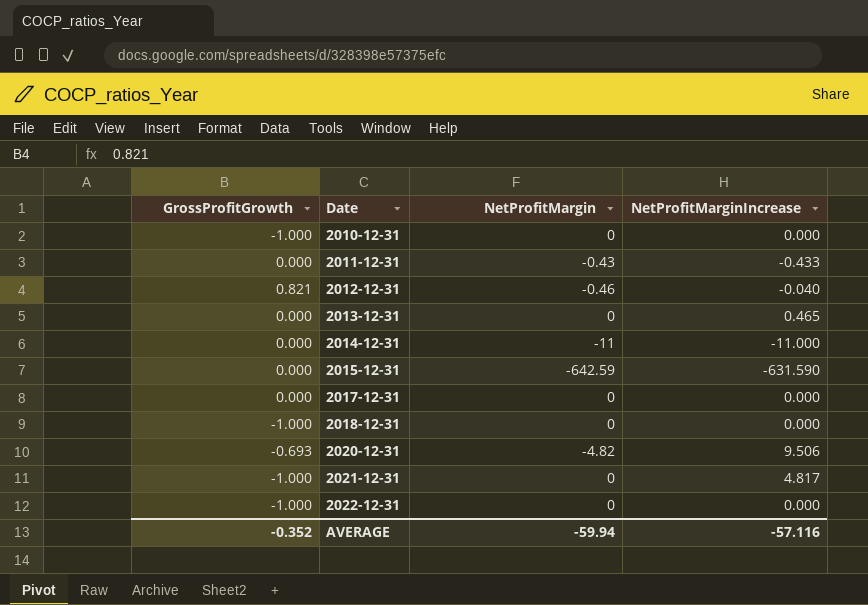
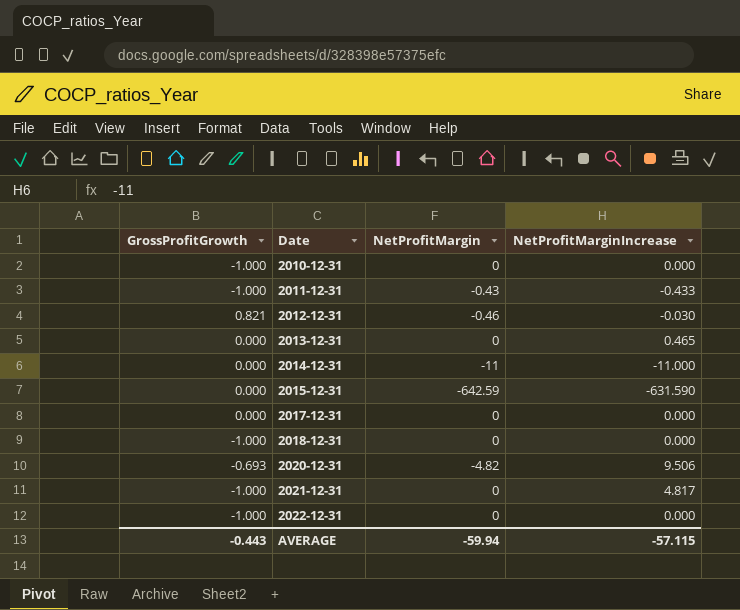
2011-12-31 | GrossProfitGrowth: 0.000 -> -1.000
2012-12-31 | NetProfitMarginIncrease: -0.040 -> -0.030
AVERAGE | GrossProfitGrowth: -0.352 -> -0.443
AVERAGE | NetProfitMarginIncrease: -57.116 -> -57.115

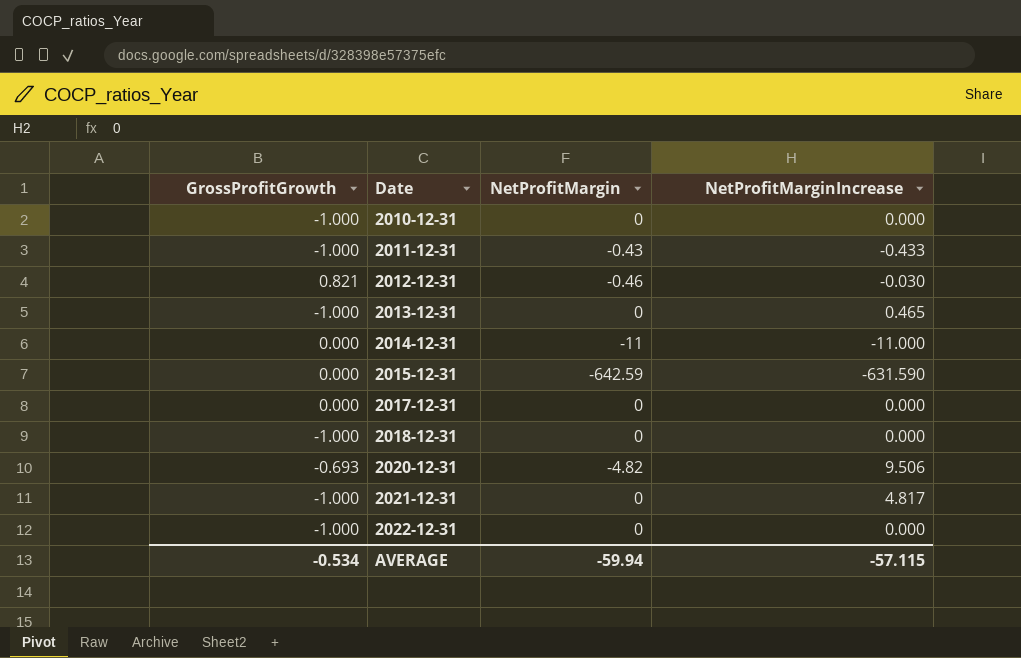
2013-12-31 | GrossProfitGrowth: 0.000 -> -1.000
AVERAGE | GrossProfitGrowth: -0.443 -> -0.534

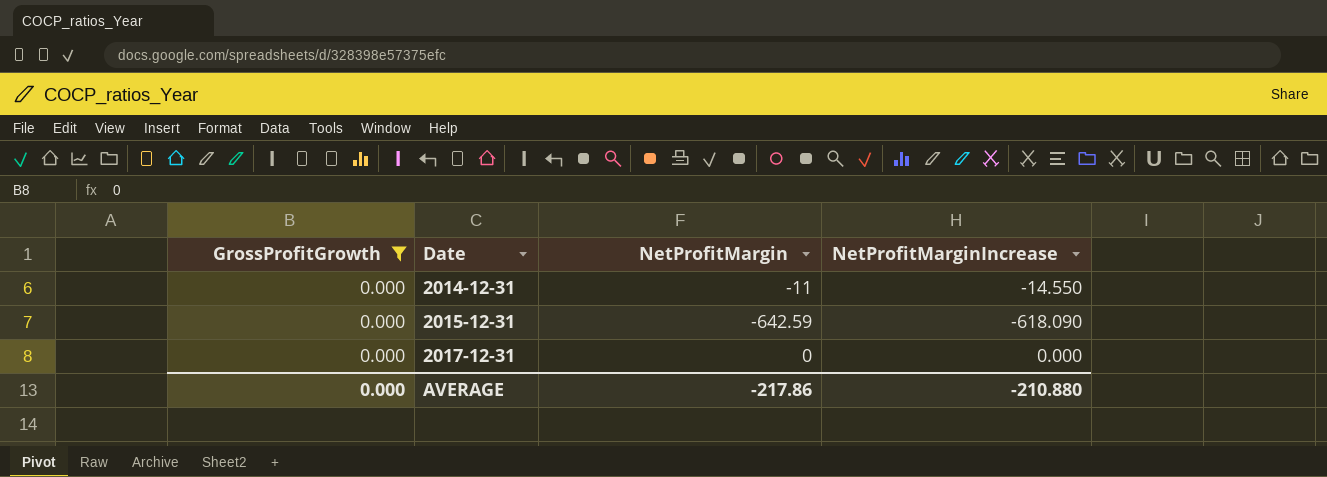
filter: none -> GrossProfitGrowth = 0.000
2014-12-31 | NetProfitMarginIncrease: -11.000 -> -14.550
2015-12-31 | NetProfitMarginIncrease: -631.590 -> -618.090
AVERAGE | GrossProfitGrowth: -0.534 -> 0.000
AVERAGE | NetProfitMargin: -59.94 -> -217.86
AVERAGE | NetProfitMarginIncrease: -57.115 -> -210.880

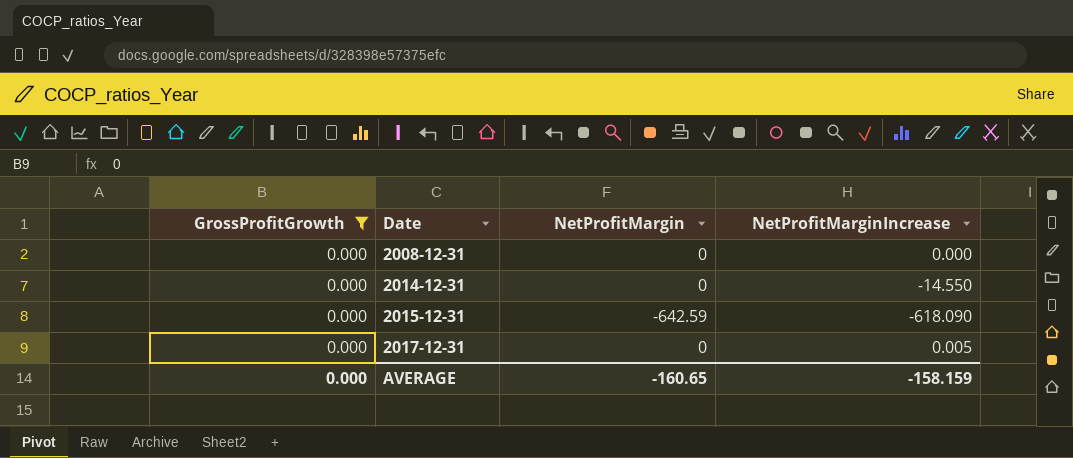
row 2008-12-31: none -> 0.000 | 0 | 0.000
2014-12-31 | NetProfitMargin: -11 -> 0
2017-12-31 | NetProfitMarginIncrease: 0.000 -> 0.005
AVERAGE | NetProfitMargin: -217.86 -> -160.65
AVERAGE | NetProfitMarginIncrease: -210.880 -> -158.159

